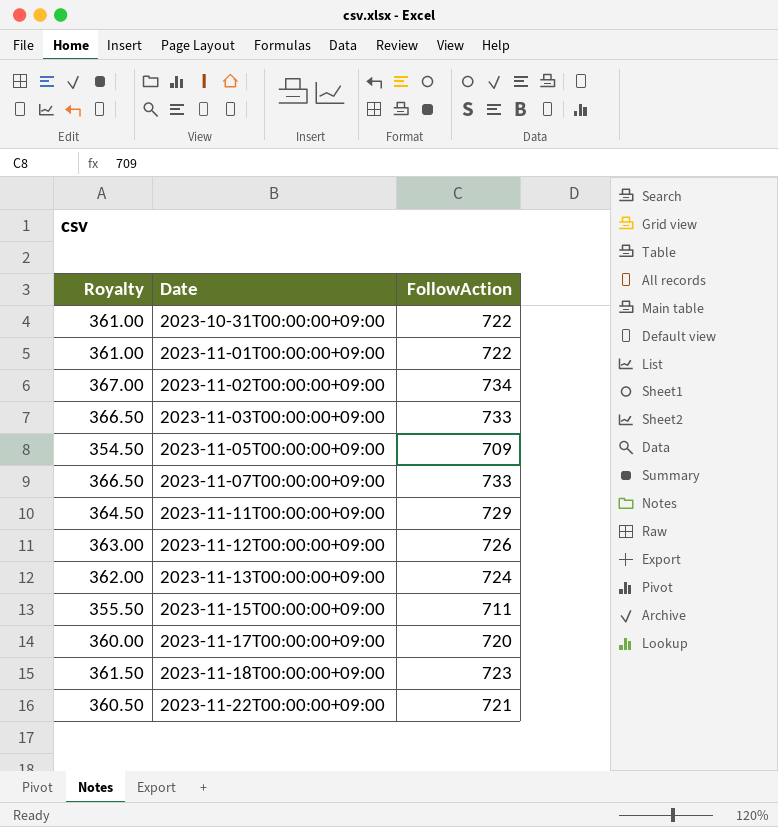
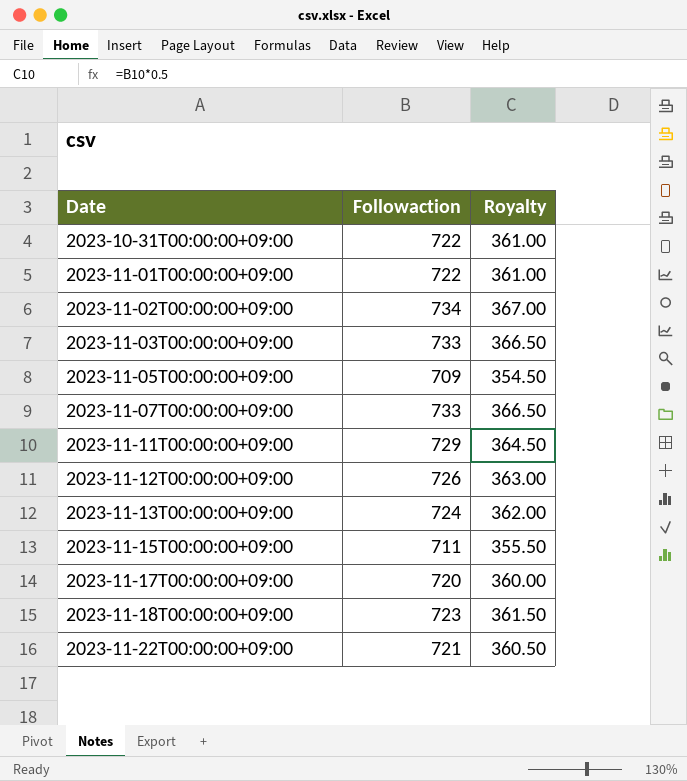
column name: FollowAction -> Followaction
column Royalty | position: 1 -> 3

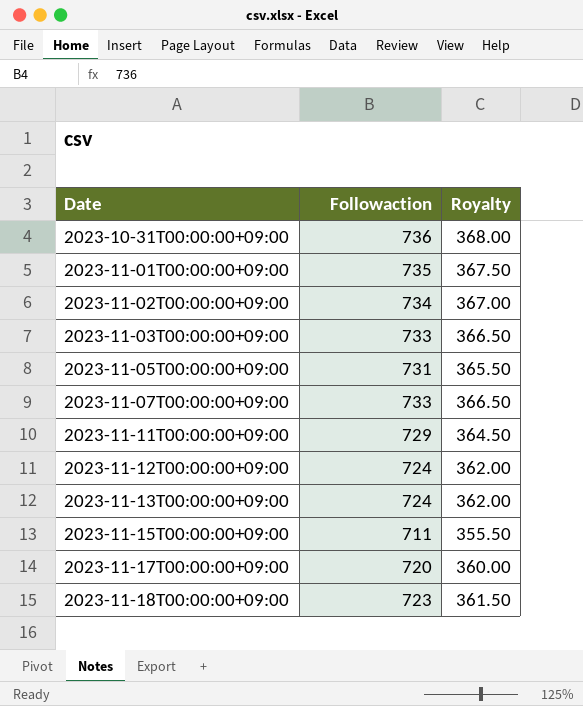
row 2023-11-22T00:00:00+09:00: 721 | 360.50 -> none
2023-10-31T00:00:00+09:00 | Followaction: 722 -> 736
2023-10-31T00:00:00+09:00 | Royalty: 361.00 -> 368.00
2023-11-01T00:00:00+09:00 | Followaction: 722 -> 735
2023-11-01T00:00:00+09:00 | Royalty: 361.00 -> 367.50
2023-11-05T00:00:00+09:00 | Followaction: 709 -> 731
2023-11-05T00:00:00+09:00 | Royalty: 354.50 -> 365.50
2023-11-12T00:00:00+09:00 | Followaction: 726 -> 724
2023-11-12T00:00:00+09:00 | Royalty: 363.00 -> 362.00

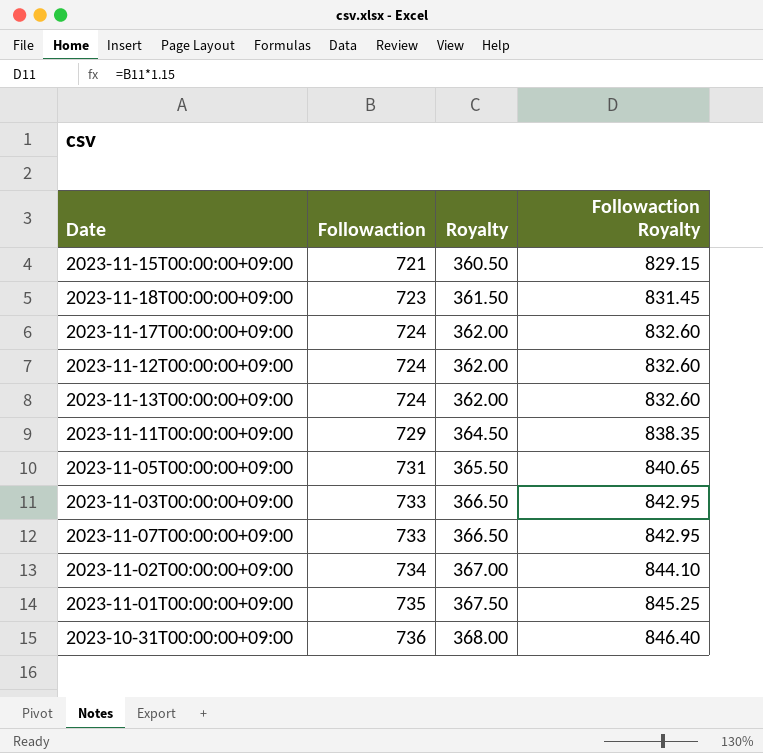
row order: Date ascending -> Followaction ascending
column Followaction Royalty | formula: none -> [Followaction] * 1.15
2023-11-15T00:00:00+09:00 | Followaction: 711 -> 721
2023-11-15T00:00:00+09:00 | Royalty: 355.50 -> 360.50
2023-11-17T00:00:00+09:00 | Followaction: 720 -> 724
2023-11-17T00:00:00+09:00 | Royalty: 360.00 -> 362.00

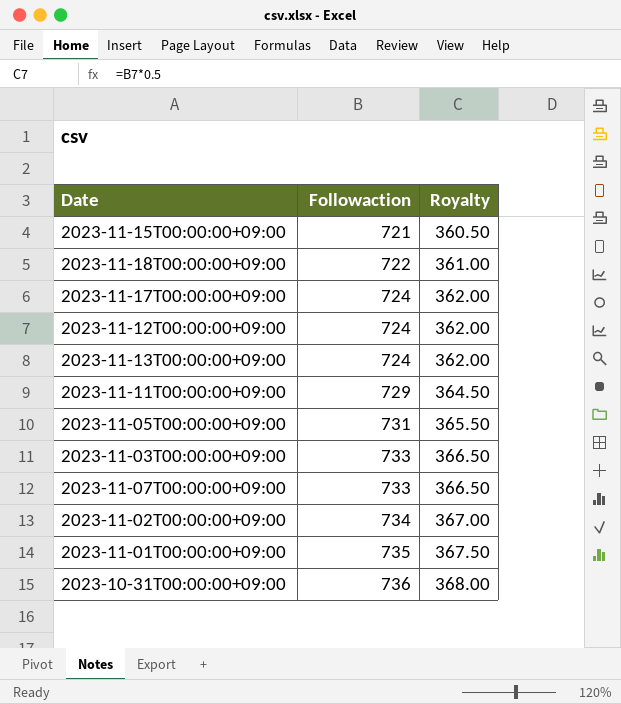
column Followaction Royalty | formula: [Followaction] * 1.15 -> none
2023-11-18T00:00:00+09:00 | Followaction: 723 -> 722
2023-11-18T00:00:00+09:00 | Royalty: 361.50 -> 361.00

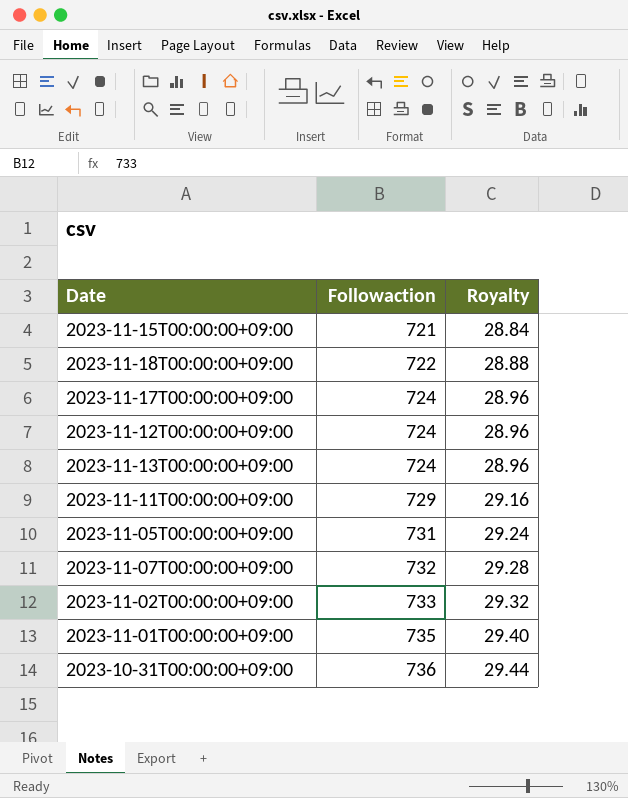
column Royalty | formula: [Followaction] * 0.5 -> [Followaction] * 0.04
row 2023-11-03T00:00:00+09:00: 733 | 366.50 -> none
2023-11-07T00:00:00+09:00 | Followaction: 733 -> 732
2023-11-02T00:00:00+09:00 | Followaction: 734 -> 733

